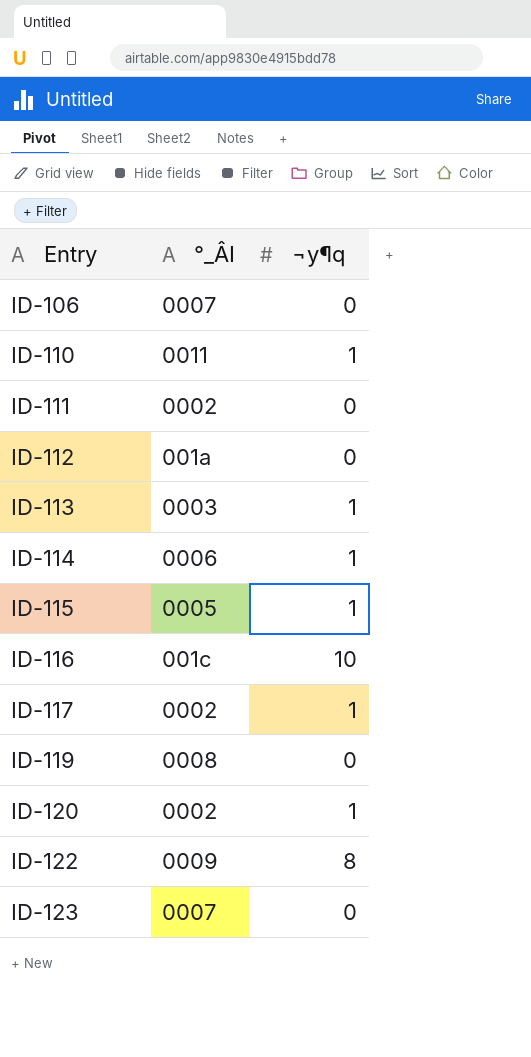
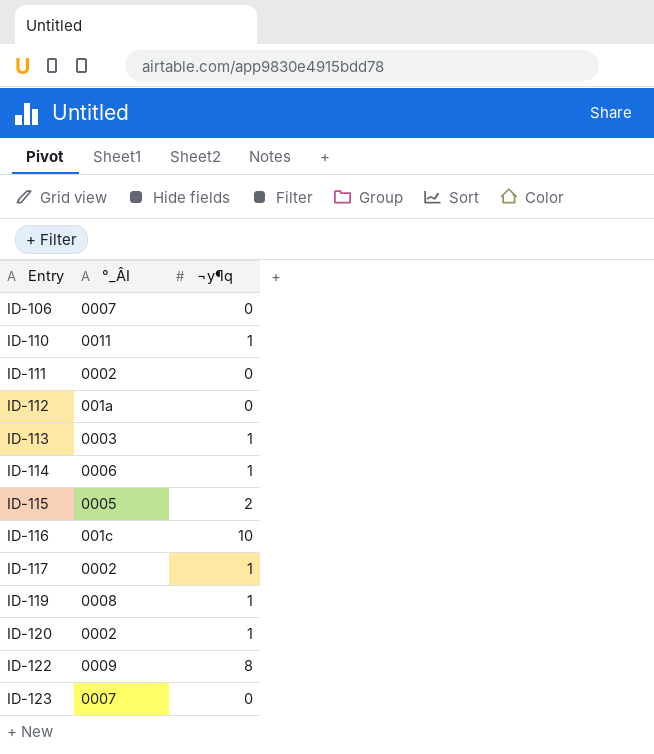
ID-115 | ¬y¶q: 1 -> 2
ID-119 | ¬y¶q: 0 -> 1

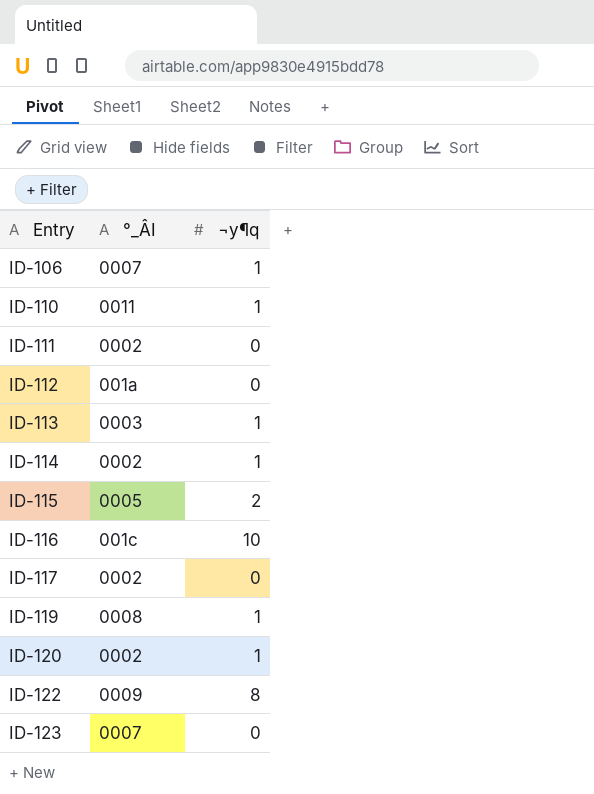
ID-106 | ¬y¶q: 0 -> 1
ID-114 | °_ÂI: 0006 -> 0002
ID-117 | ¬y¶q: 1 -> 0

